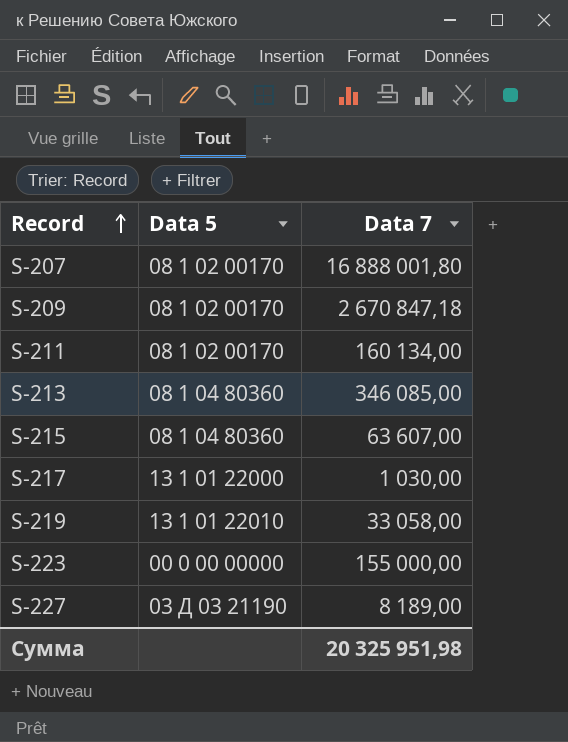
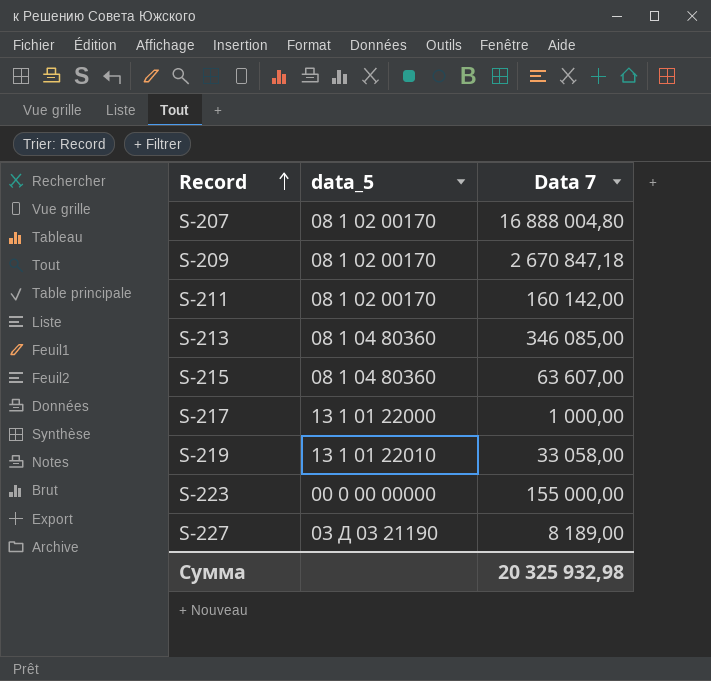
column name: Data 5 -> data_5
S-207 | Data 7: 16 888 001,80 -> 16 888 004,80
S-211 | Data 7: 160 134,00 -> 160 142,00
S-217 | Data 7: 1 030,00 -> 1 000,00
Сумма | Data 7: 20 325 951,98 -> 20 325 932,98

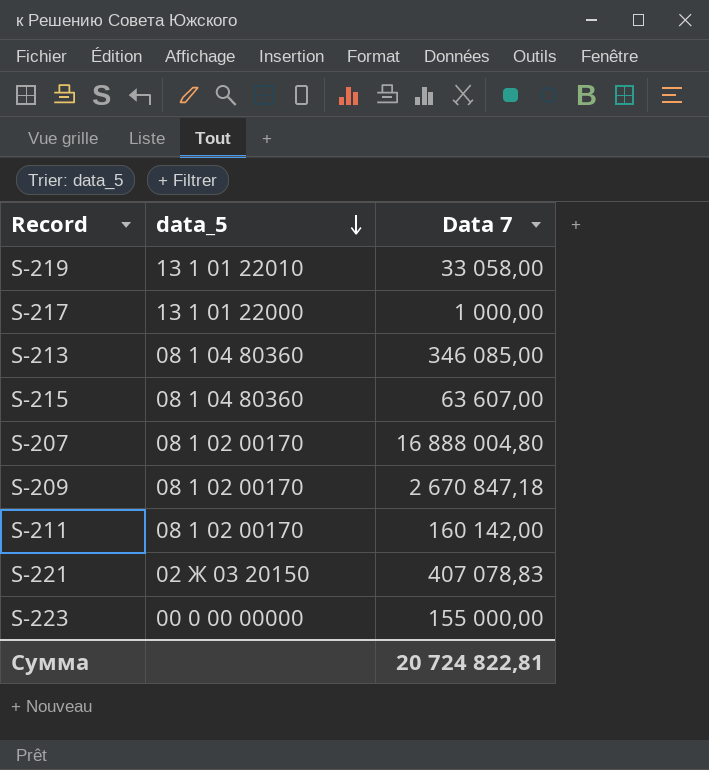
row order: Record ascending -> data_5 descending
row S-227: 03 Д 03 21190 | 8 189,00 -> none
row S-221: none -> 02 Ж 03 20150 | 407 078,83
Сумма | Data 7: 20 325 932,98 -> 20 724 822,81

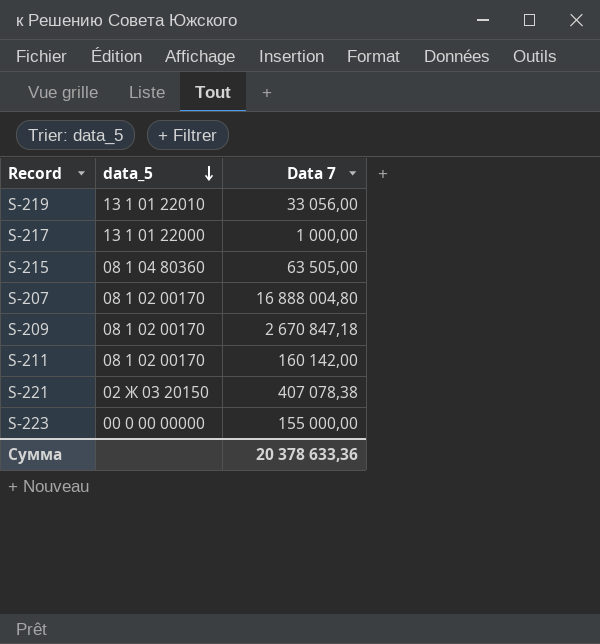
row S-213: 08 1 04 80360 | 346 085,00 -> none
S-219 | Data 7: 33 058,00 -> 33 056,00
S-215 | Data 7: 63 607,00 -> 63 505,00
S-221 | Data 7: 407 078,83 -> 407 078,38
Сумма | Data 7: 20 724 822,81 -> 20 378 633,36

